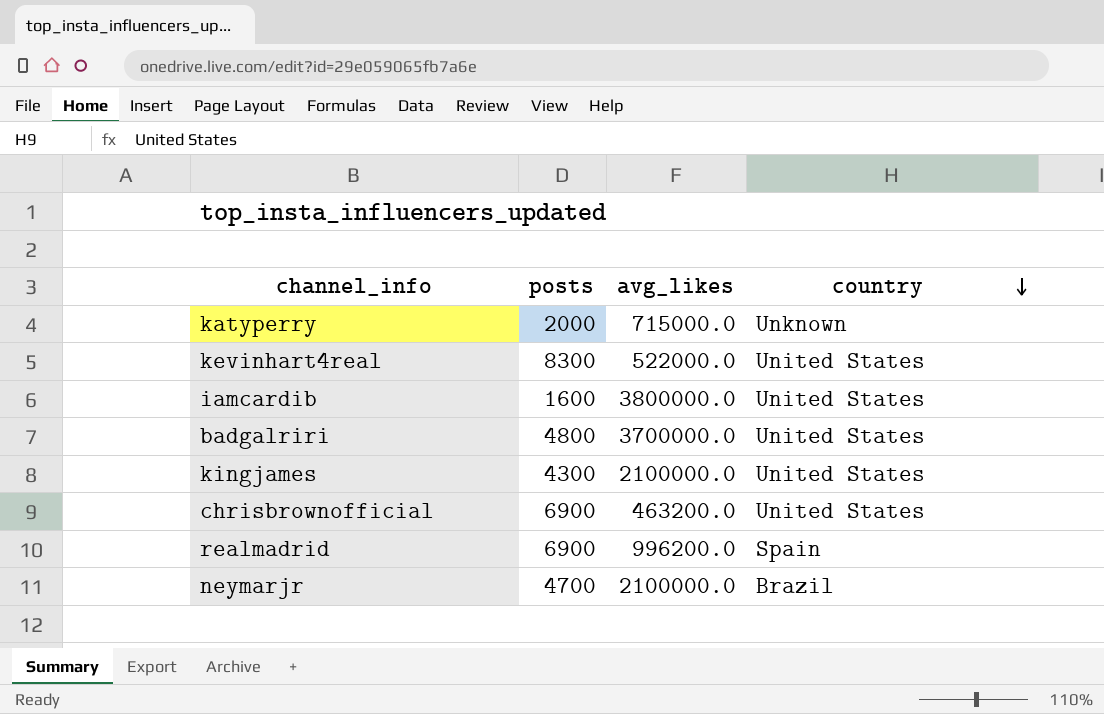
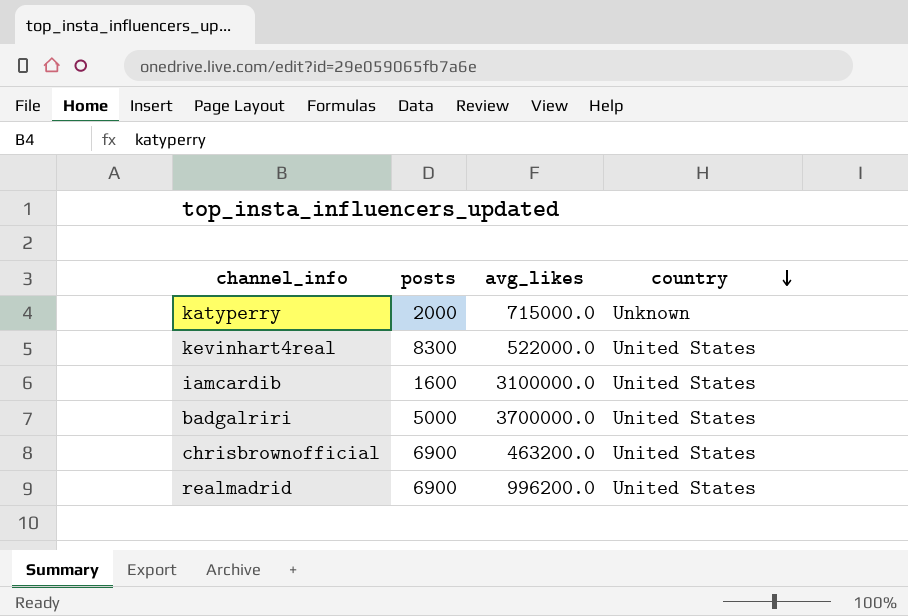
row kingjames: 4300 | 2100000.0 | United States -> none
row neymarjr: 4700 | 2100000.0 | Brazil -> none
iamcardib | avg_likes: 3800000.0 -> 3100000.0
badgalriri | posts: 4800 -> 5000
realmadrid | country: Spain -> United States

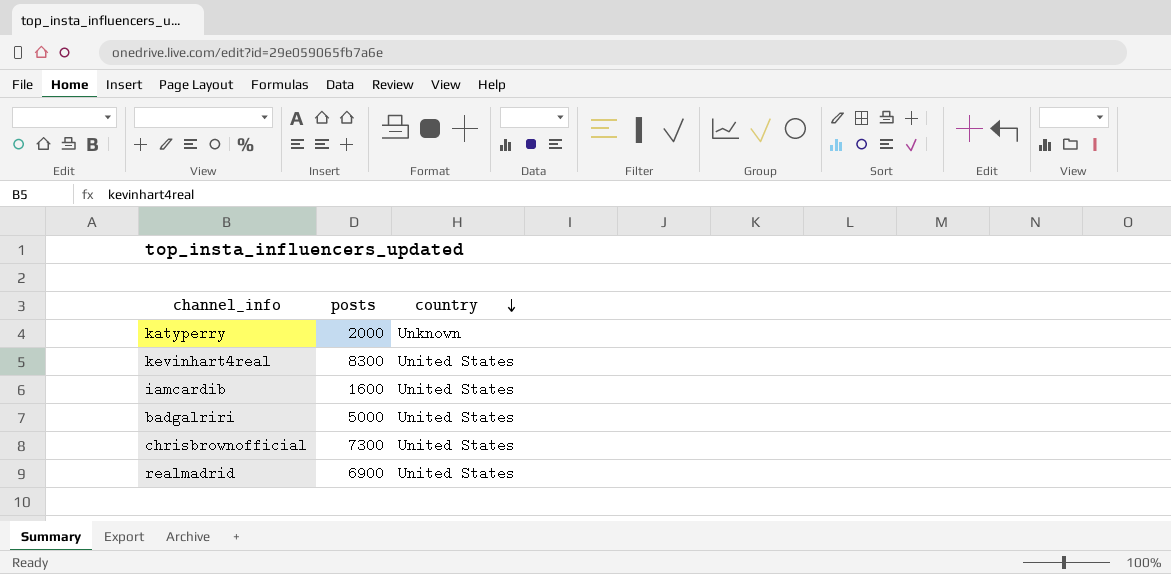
column avg_likes | position: 3 -> none
chrisbrownofficial | posts: 6900 -> 7300

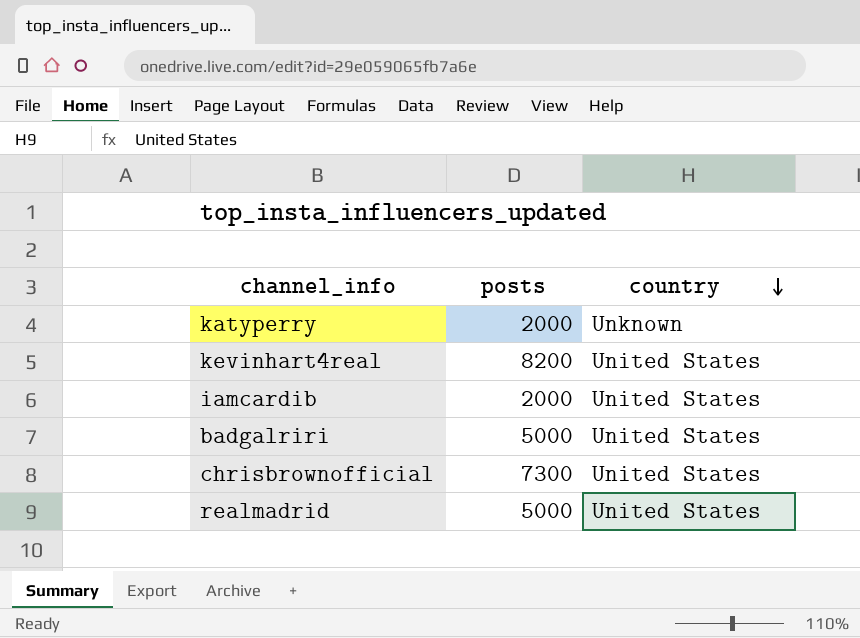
kevinhart4real | posts: 8300 -> 8200
iamcardib | posts: 1600 -> 2000
realmadrid | posts: 6900 -> 5000

